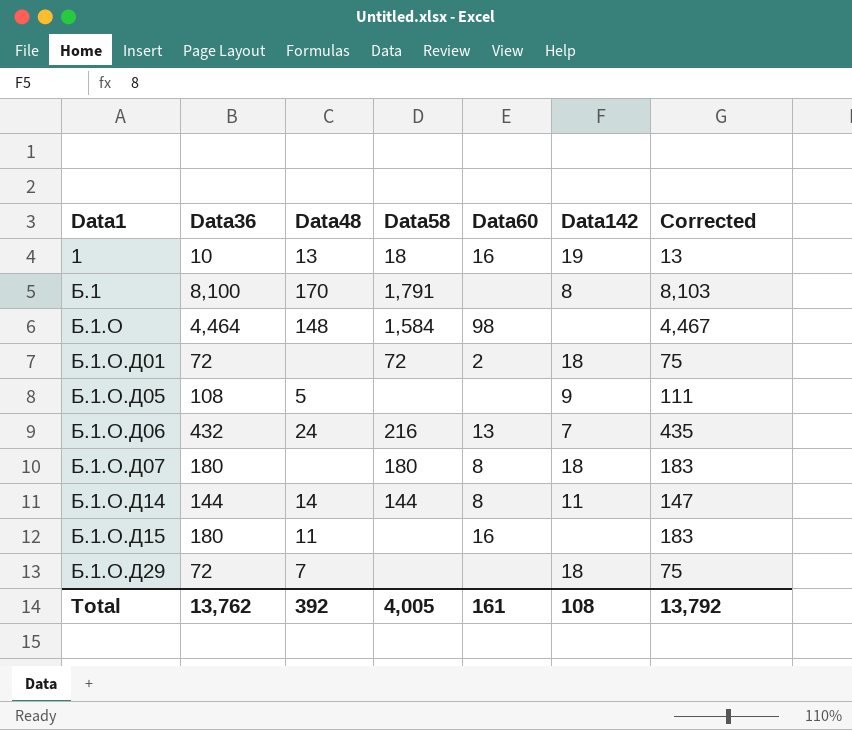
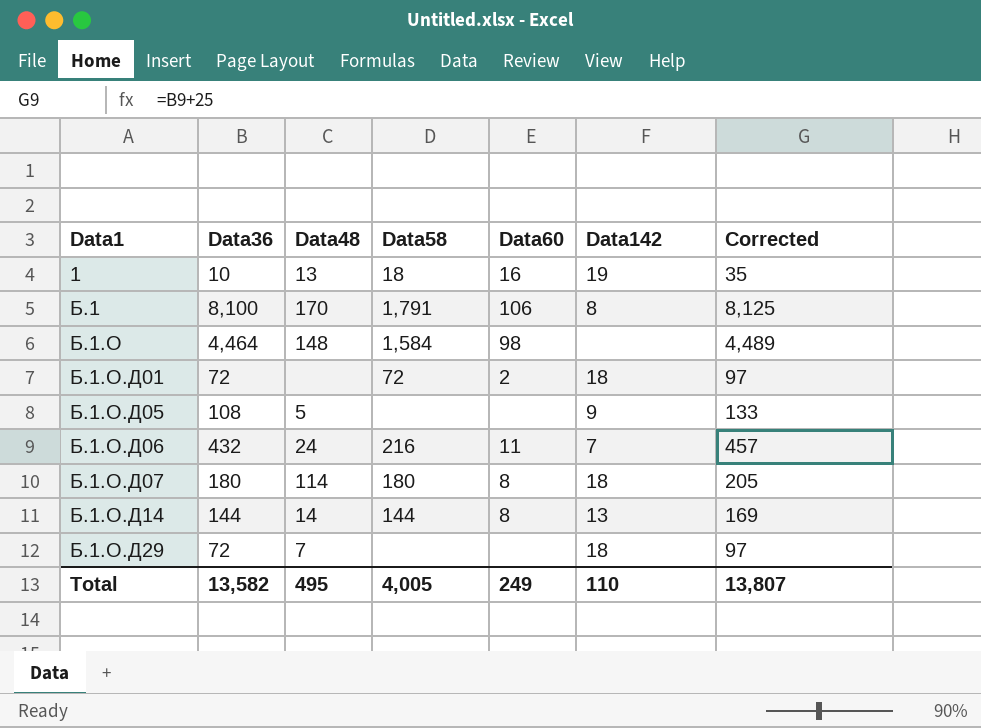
column Corrected | formula: [Data36] + 3 -> [Data36] + 25
row Б.1.О.Д15: 180 | 11 | none | 16 | none | 183 -> none
Б.1 | Data60: none -> 106
Б.1.О.Д06 | Data60: 13 -> 11
Б.1.О.Д07 | Data48: none -> 114
Б.1.О.Д14 | Data142: 11 -> 13
Total | Data36: 13,762 -> 13,582
Total | Data48: 392 -> 495
Total | Data60: 161 -> 249
Total | Data142: 108 -> 110
Total | Corrected: 13,792 -> 13,807

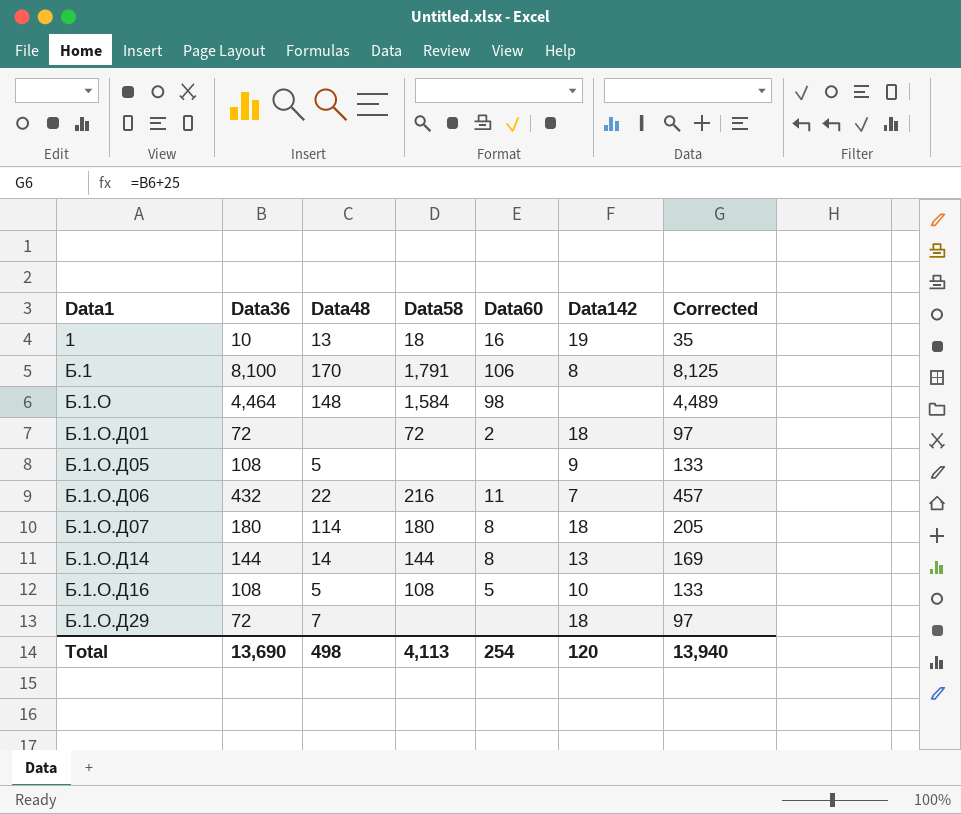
Б.1.О.Д06 | Data48: 24 -> 22
row Б.1.О.Д16: none -> 108 | 5 | 108 | 5 | 10 | 133
Total | Data36: 13,582 -> 13,690
Total | Data48: 495 -> 498
Total | Data58: 4,005 -> 4,113
Total | Data60: 249 -> 254
Total | Data142: 110 -> 120
Total | Corrected: 13,807 -> 13,940

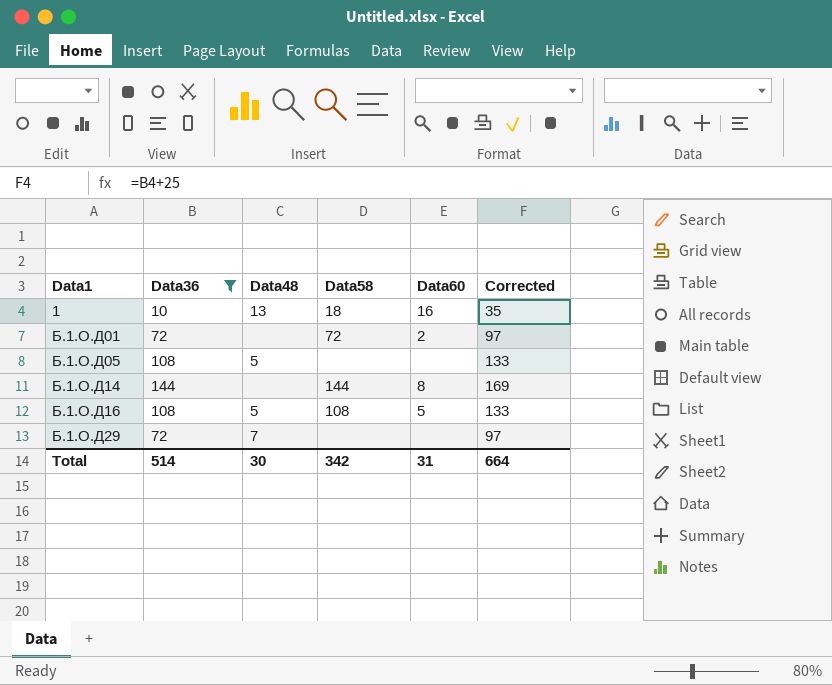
filter: none -> Data36 <= 144
column Data142 | position: 6 -> none
Б.1.О.Д14 | Data48: 14 -> none
Total | Data36: 13,690 -> 514
Total | Data48: 498 -> 30
Total | Data58: 4,113 -> 342
Total | Data60: 254 -> 31
Total | Corrected: 13,940 -> 664

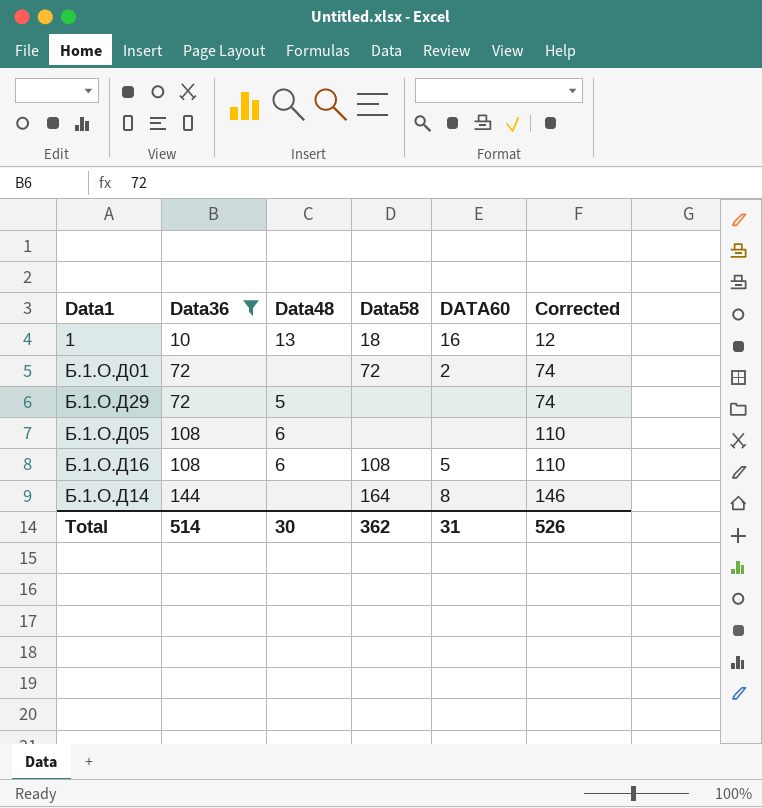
row order: Data1 ascending -> Data36 ascending
column name: Data60 -> DATA60
column Corrected | formula: [Data36] + 25 -> [Data36] + 2
Б.1.О.Д29 | Data48: 7 -> 5
Б.1.О.Д05 | Data48: 5 -> 6
Б.1.О.Д16 | Data48: 5 -> 6
Б.1.О.Д14 | Data58: 144 -> 164
Total | Data58: 342 -> 362
Total | Corrected: 664 -> 526

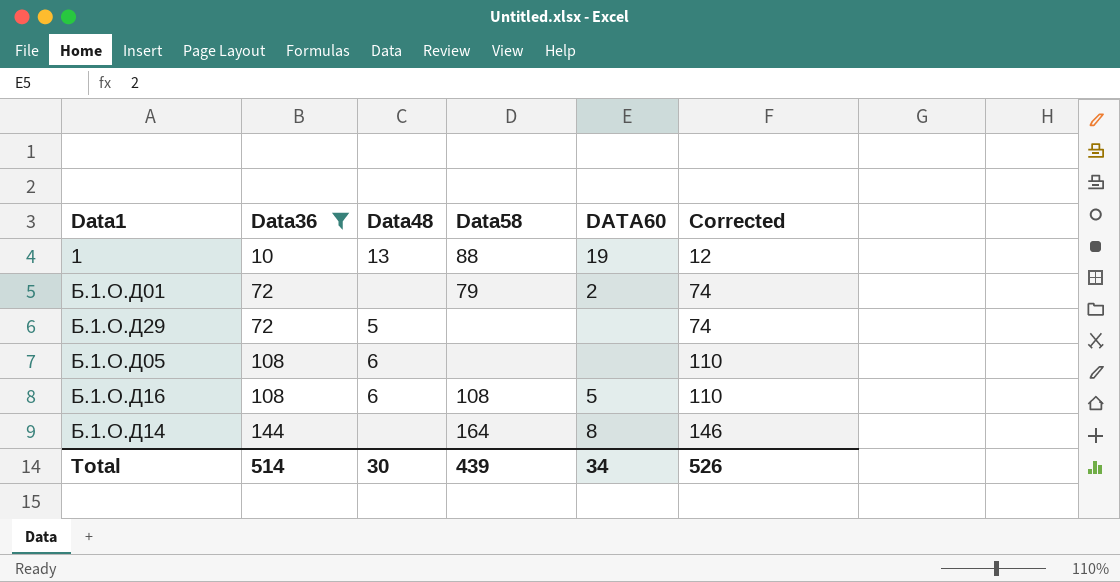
1 | Data58: 18 -> 88
1 | DATA60: 16 -> 19
Б.1.О.Д01 | Data58: 72 -> 79
Total | Data58: 362 -> 439
Total | DATA60: 31 -> 34

